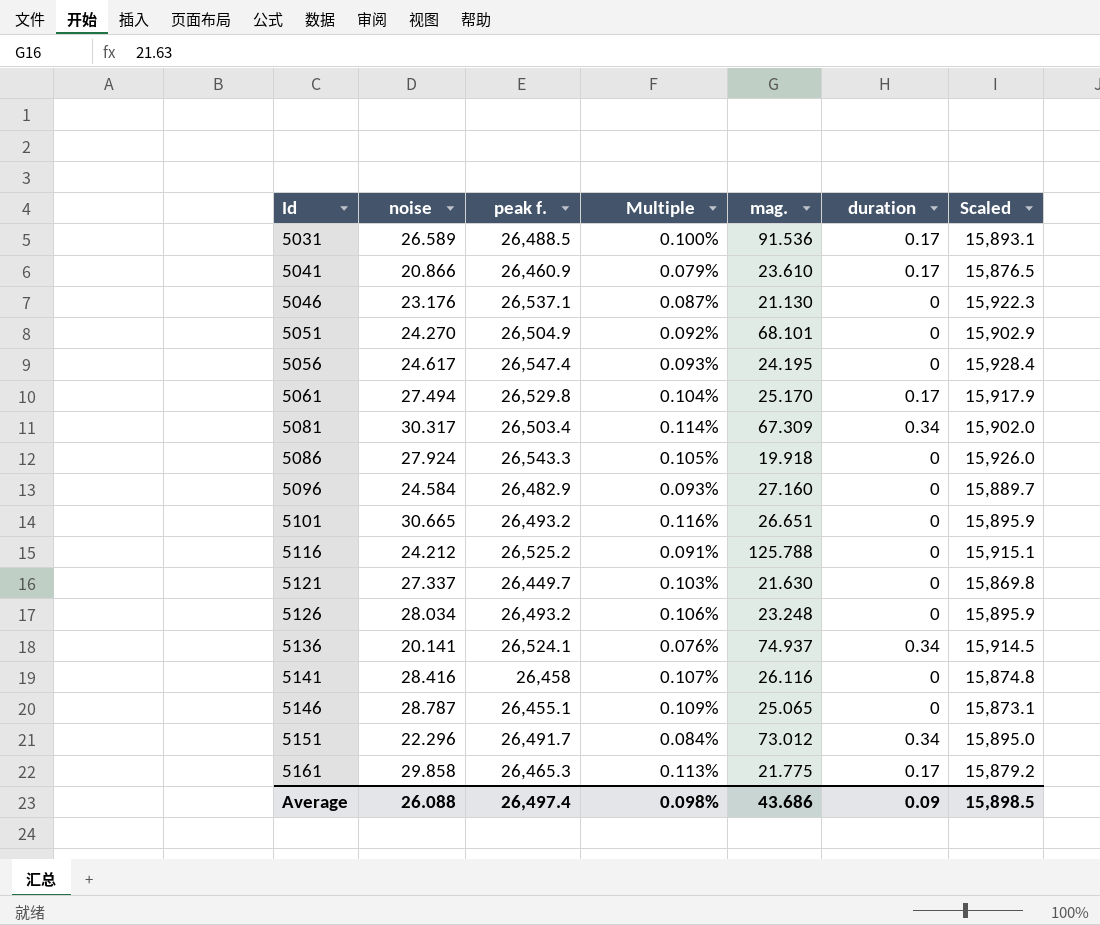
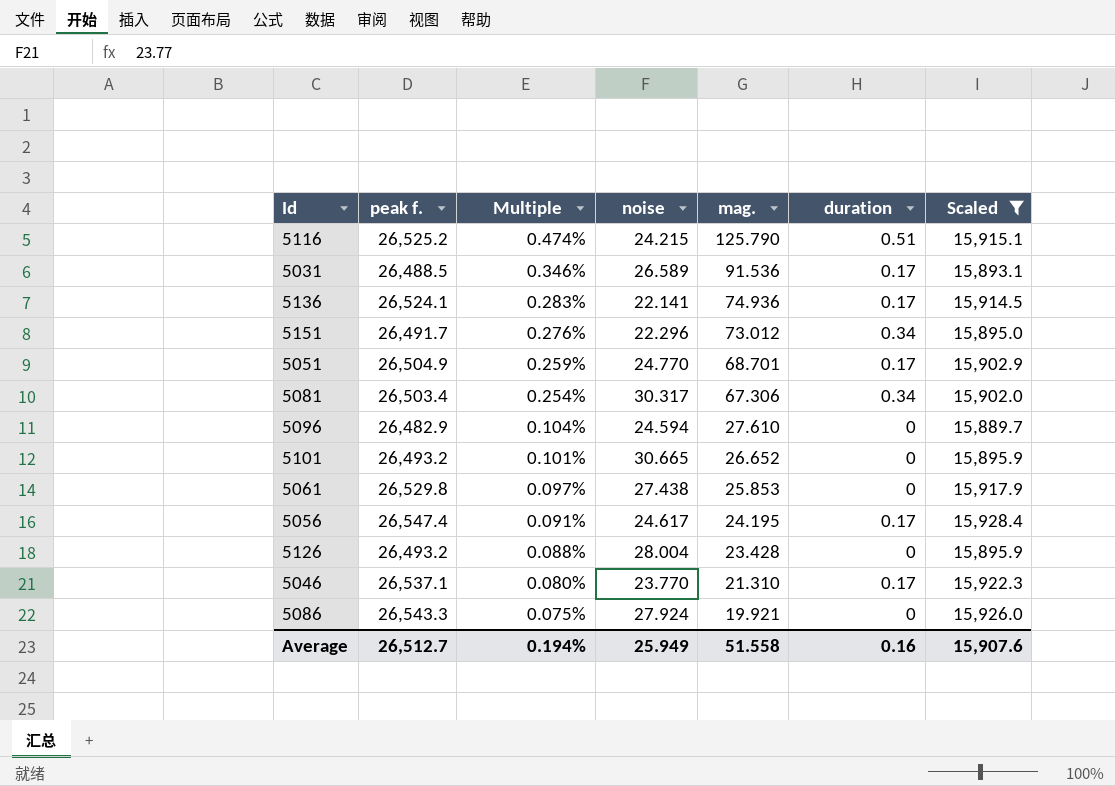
filter: none -> Scaled >= 15,889.7
row order: Id ascending -> Multiple descending
column Multiple | formula: [noise] / [peak f.] -> [mag.] / [peak f.]
column noise | position: 2 -> 4
5116 | noise: 24.212 -> 24.215
5116 | mag.: 125.788 -> 125.790
5116 | duration: 0 -> 0.51
5136 | noise: 20.141 -> 22.141
5136 | mag.: 74.937 -> 74.936
5136 | duration: 0.34 -> 0.17
5051 | noise: 24.270 -> 24.770
5051 | mag.: 68.101 -> 68.701
5051 | duration: 0 -> 0.17
5081 | mag.: 67.309 -> 67.306
5096 | noise: 24.584 -> 24.594
5096 | mag.: 27.160 -> 27.610
5101 | mag.: 26.651 -> 26.652
5061 | noise: 27.494 -> 27.438
5061 | mag.: 25.170 -> 25.853
5061 | duration: 0.17 -> 0
5056 | duration: 0 -> 0.17
5126 | noise: 28.034 -> 28.004
5126 | mag.: 23.248 -> 23.428
5046 | noise: 23.176 -> 23.770
5046 | mag.: 21.130 -> 21.310
5046 | duration: 0 -> 0.17
5086 | mag.: 19.918 -> 19.921
Average | peak f.: 26,497.4 -> 26,512.7
Average | Multiple: 0.098% -> 0.194%
Average | noise: 26.088 -> 25.949
Average | mag.: 43.686 -> 51.558
Average | duration: 0.09 -> 0.16
Average | Scaled: 15,898.5 -> 15,907.6

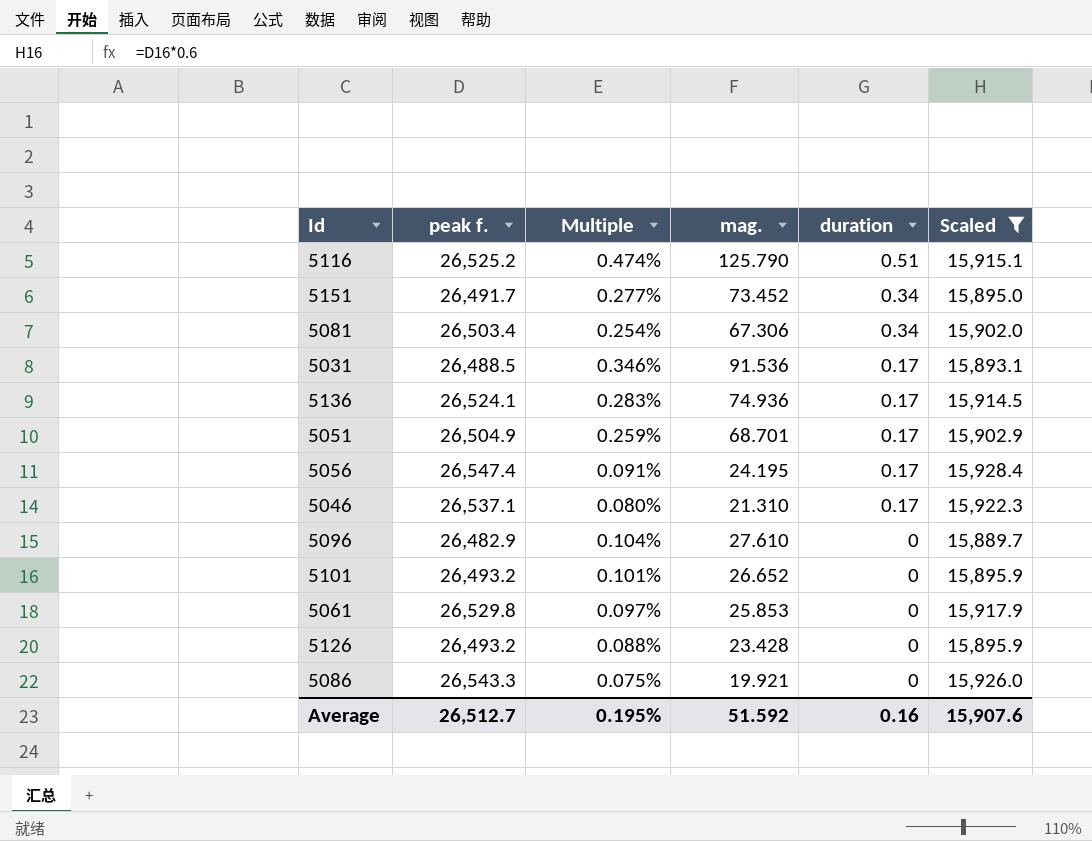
row order: Multiple descending -> duration descending
column noise | position: 4 -> none
5151 | Multiple: 0.276% -> 0.277%
5151 | mag.: 73.012 -> 73.452
Average | Multiple: 0.194% -> 0.195%
Average | mag.: 51.558 -> 51.592

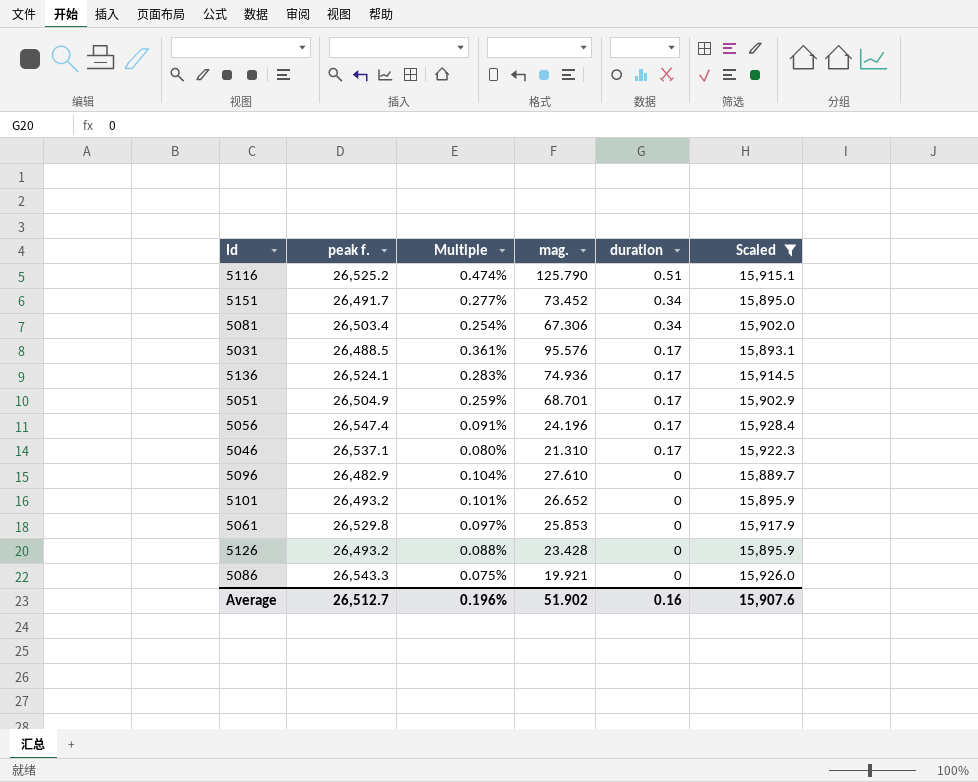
5031 | Multiple: 0.346% -> 0.361%
5031 | mag.: 91.536 -> 95.576
5056 | mag.: 24.195 -> 24.196
Average | Multiple: 0.195% -> 0.196%
Average | mag.: 51.592 -> 51.902

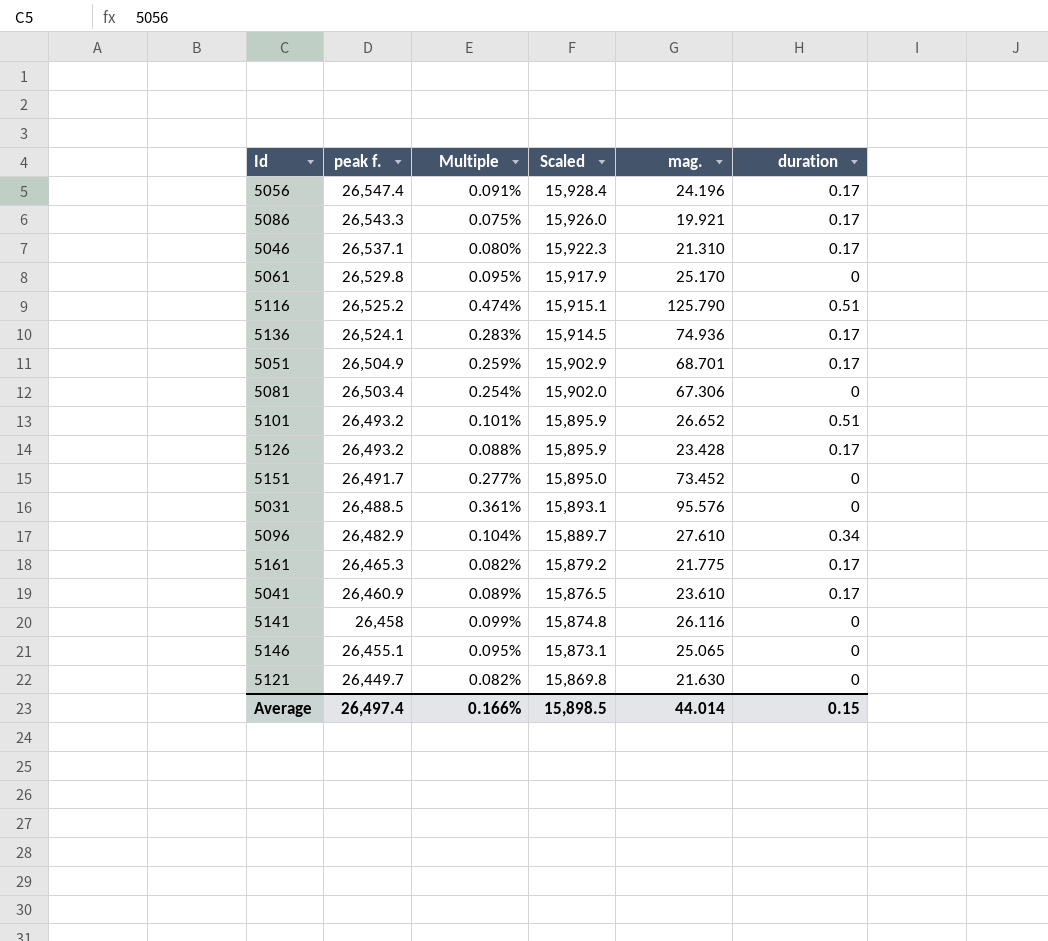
filter: Scaled >= 15,889.7 -> none
row order: duration descending -> peak f. descending
column Scaled | position: 6 -> 4
5086 | duration: 0 -> 0.17
5061 | Multiple: 0.097% -> 0.095%
5061 | mag.: 25.853 -> 25.170
5081 | duration: 0.34 -> 0
5101 | duration: 0 -> 0.51
5126 | duration: 0 -> 0.17
5151 | duration: 0.34 -> 0
5031 | duration: 0.17 -> 0
5096 | duration: 0 -> 0.34
Average | peak f.: 26,512.7 -> 26,497.4
Average | Multiple: 0.196% -> 0.166%
Average | Scaled: 15,907.6 -> 15,898.5
Average | mag.: 51.902 -> 44.014
Average | duration: 0.16 -> 0.15

